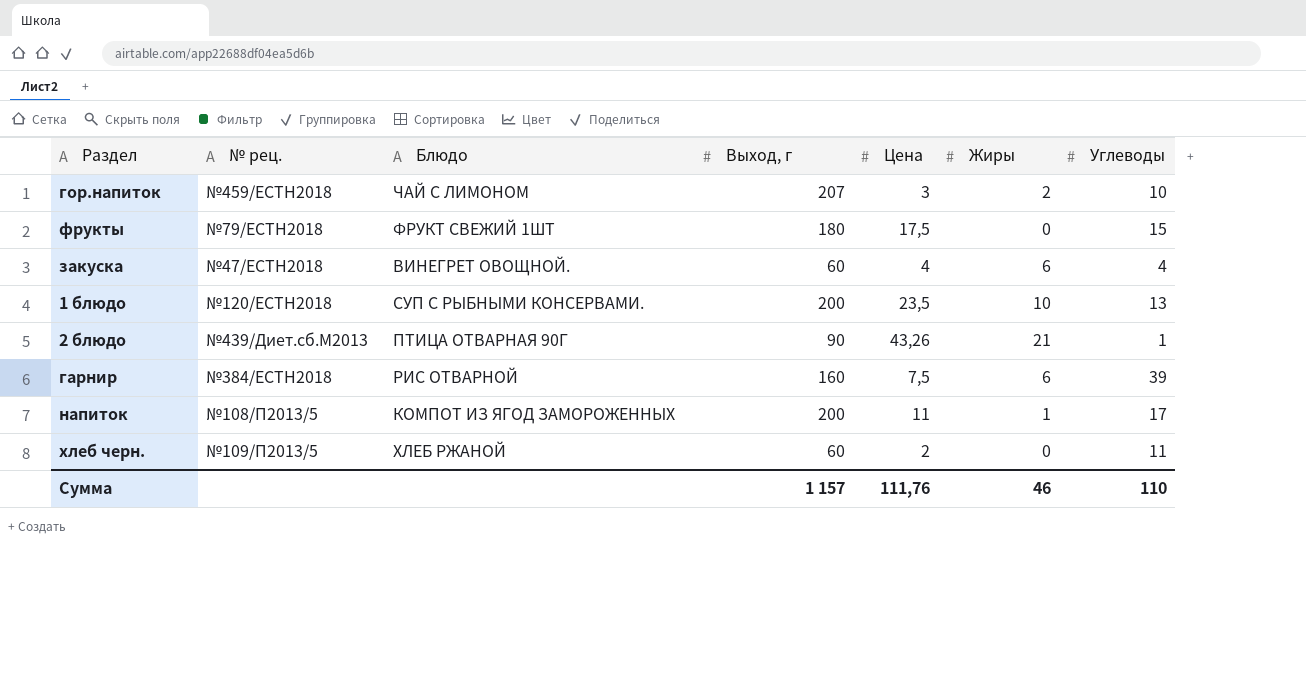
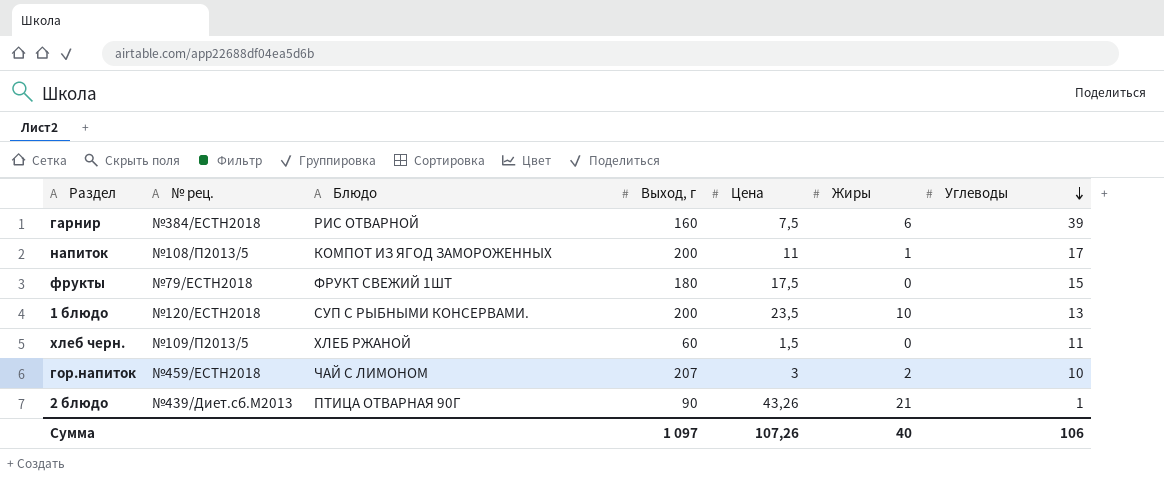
row order: none -> Углеводы descending
row закуска: №47/ЕСТН2018 | ВИНЕГРЕТ ОВОЩНОЙ. | 60 | 4 | 6 | 4 -> none
хлеб черн. | Цена: 2 -> 1,5
Сумма | Выход, г: 1 157 -> 1 097
Сумма | Цена: 111,76 -> 107,26
Сумма | Жиры: 46 -> 40
Сумма | Углеводы: 110 -> 106

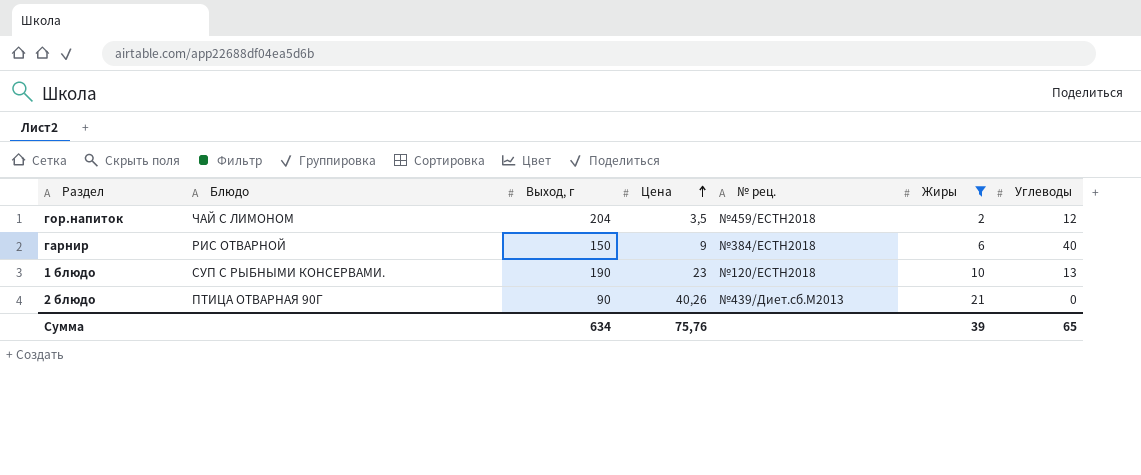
filter: none -> Жиры >= 2
row order: Углеводы descending -> Цена ascending
column № рец. | position: 2 -> 5
гор.напиток | Выход, г: 207 -> 204
гор.напиток | Цена: 3 -> 3,5
гор.напиток | Углеводы: 10 -> 12
гарнир | Выход, г: 160 -> 150
гарнир | Цена: 7,5 -> 9
гарнир | Углеводы: 39 -> 40
1 блюдо | Выход, г: 200 -> 190
1 блюдо | Цена: 23,5 -> 23
2 блюдо | Цена: 43,26 -> 40,26
2 блюдо | Углеводы: 1 -> 0
Сумма | Выход, г: 1 097 -> 634
Сумма | Цена: 107,26 -> 75,76
Сумма | Жиры: 40 -> 39
Сумма | Углеводы: 106 -> 65

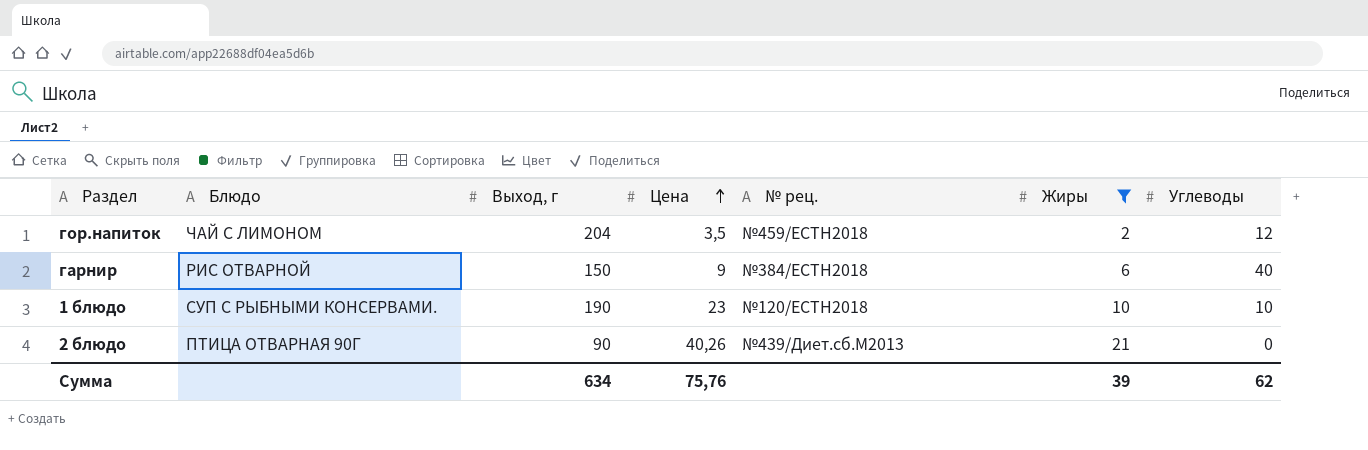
1 блюдо | Углеводы: 13 -> 10
Сумма | Углеводы: 65 -> 62

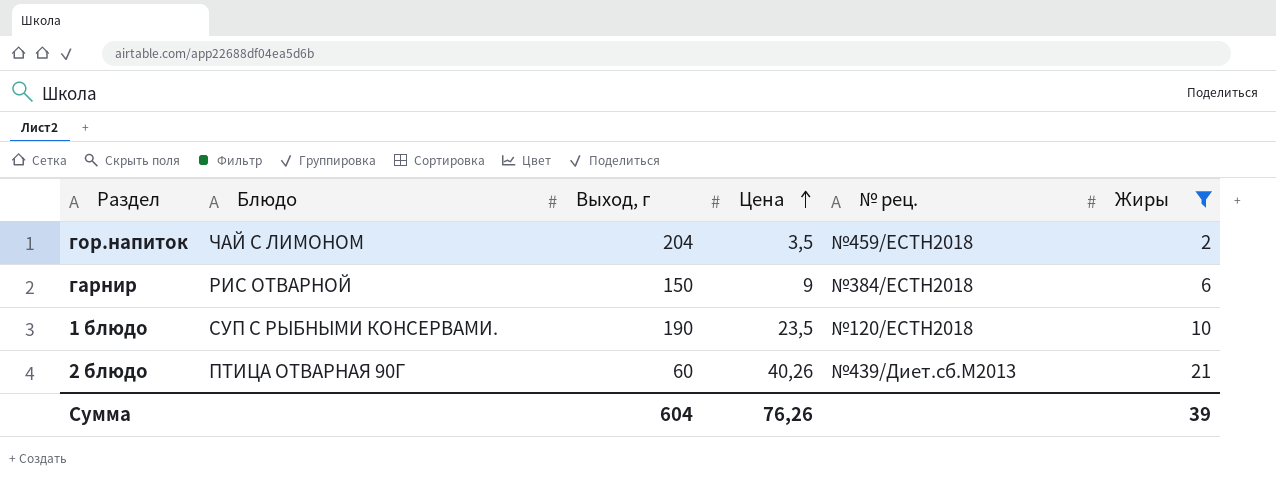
column Углеводы | position: 7 -> none
1 блюдо | Цена: 23 -> 23,5
2 блюдо | Выход, г: 90 -> 60
Сумма | Выход, г: 634 -> 604
Сумма | Цена: 75,76 -> 76,26

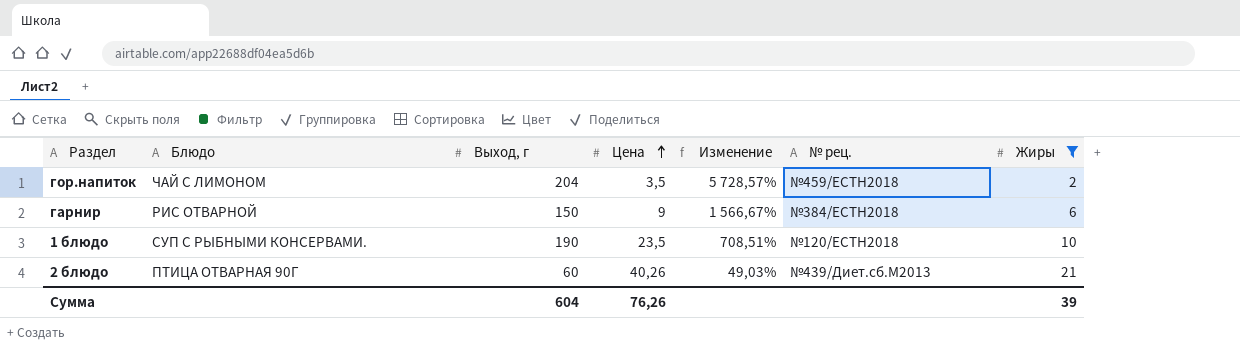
column Изменение | formula: none -> ([Выход, г] - [Цена]) / [Цена]

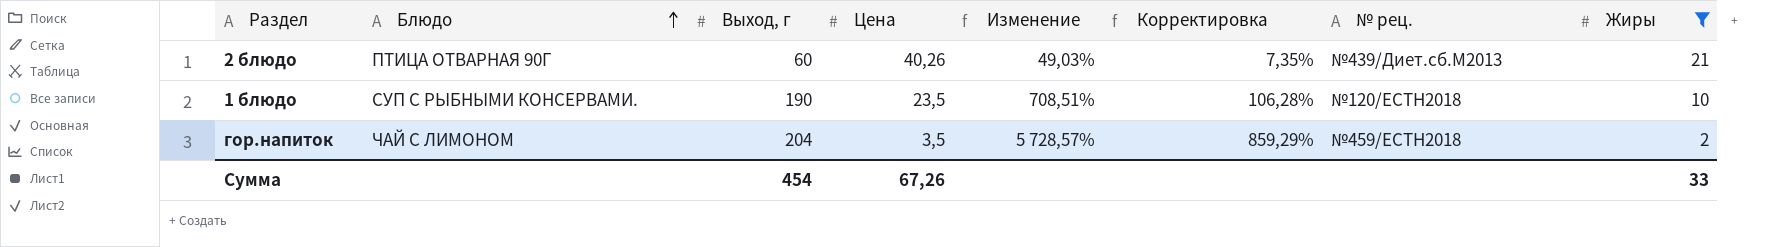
row order: Цена ascending -> Блюдо ascending
column Корректировка | formula: none -> [Изменение] * 0,15
row гарнир: РИС ОТВАРНОЙ | 150 | 9 | 1 566,67% | №384/ЕСТН2018 | 6 -> none
Сумма | Выход, г: 604 -> 454
Сумма | Цена: 76,26 -> 67,26
Сумма | Жиры: 39 -> 33

